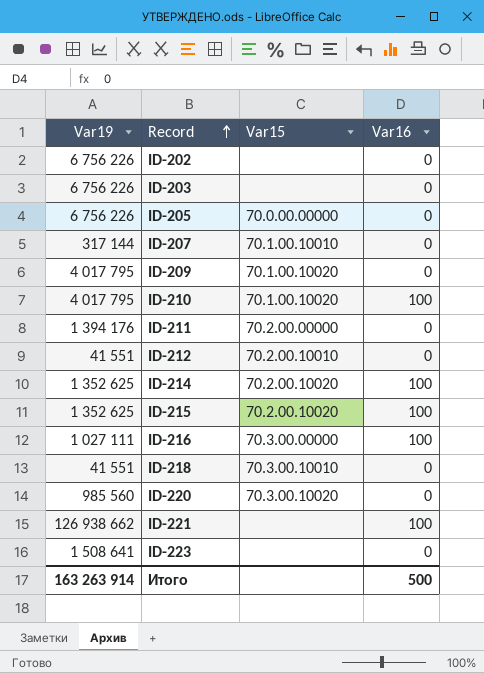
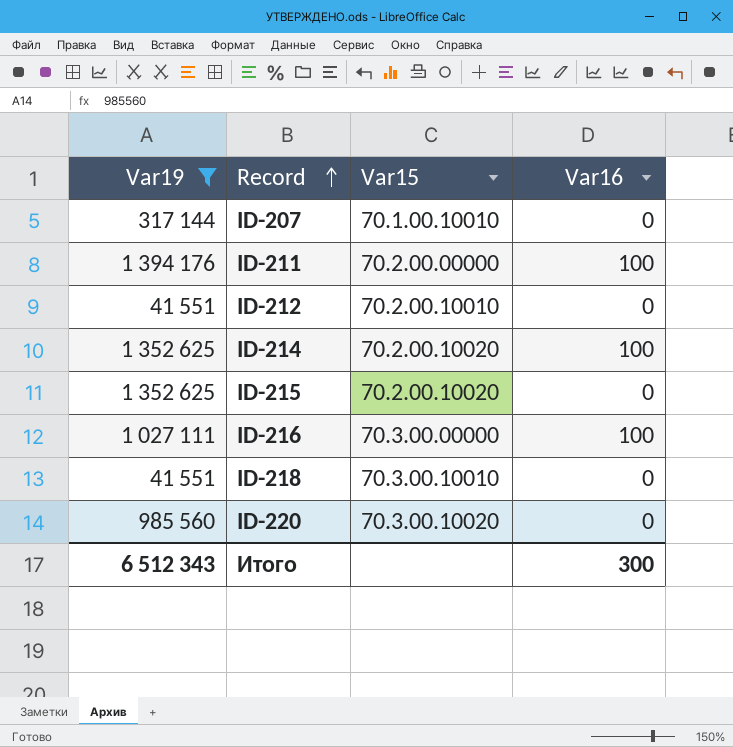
filter: none -> Var19 <= 1 394 176
ID-211 | Var16: 0 -> 100
ID-215 | Var16: 100 -> 0
Итого | Var19: 163 263 914 -> 6 512 343
Итого | Var16: 500 -> 300

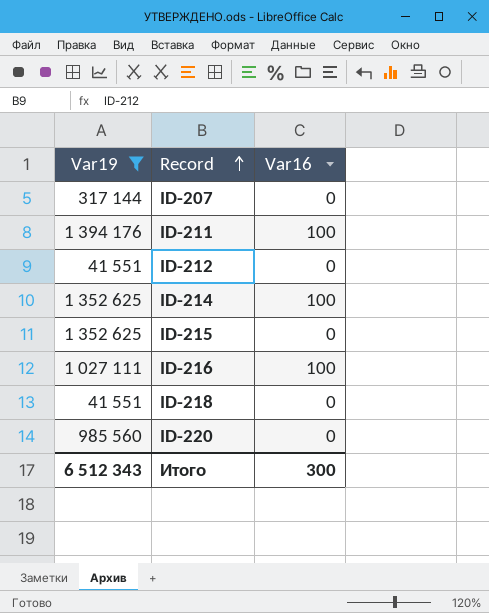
column Var15 | position: 3 -> none

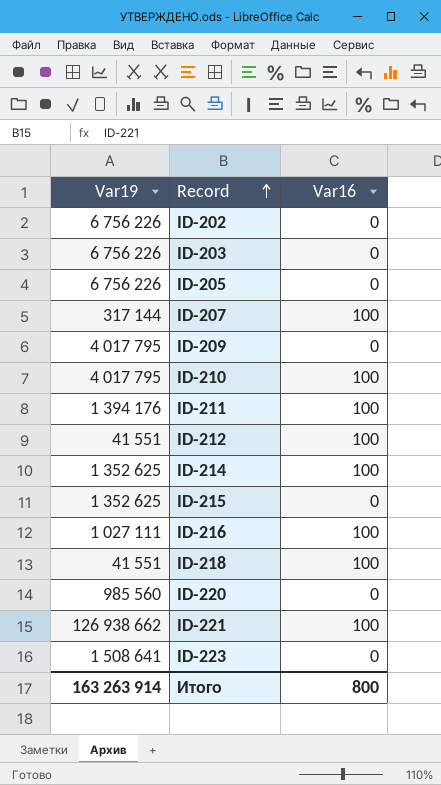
filter: Var19 <= 1 394 176 -> none
ID-207 | Var16: 0 -> 100
ID-212 | Var16: 0 -> 100
ID-218 | Var16: 0 -> 100
Итого | Var19: 6 512 343 -> 163 263 914
Итого | Var16: 300 -> 800

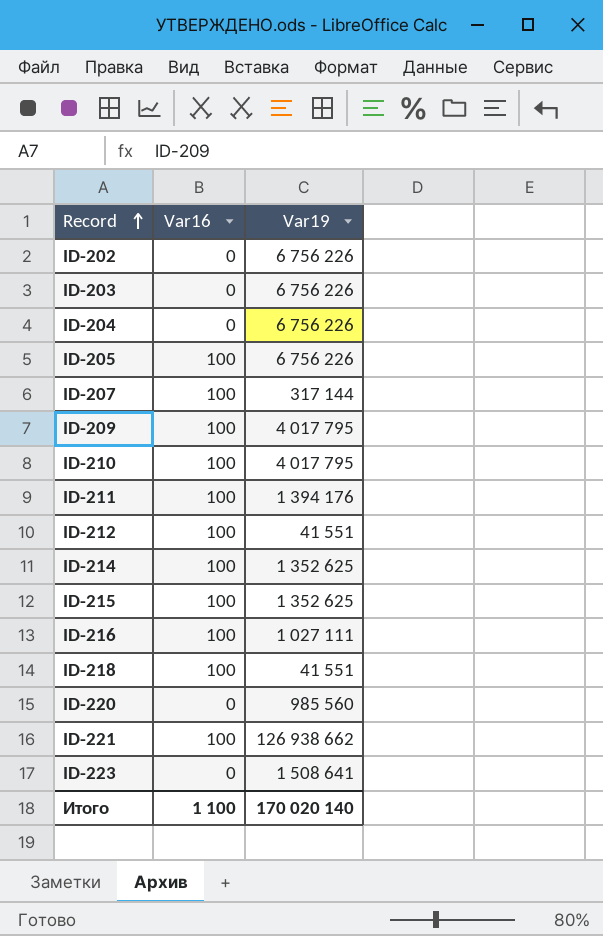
column Var19 | position: 1 -> 3
row ID-204: none -> 0 | 6 756 226
ID-205 | Var16: 0 -> 100
ID-209 | Var16: 0 -> 100
ID-215 | Var16: 0 -> 100
Итого | Var16: 800 -> 1 100
Итого | Var19: 163 263 914 -> 170 020 140

